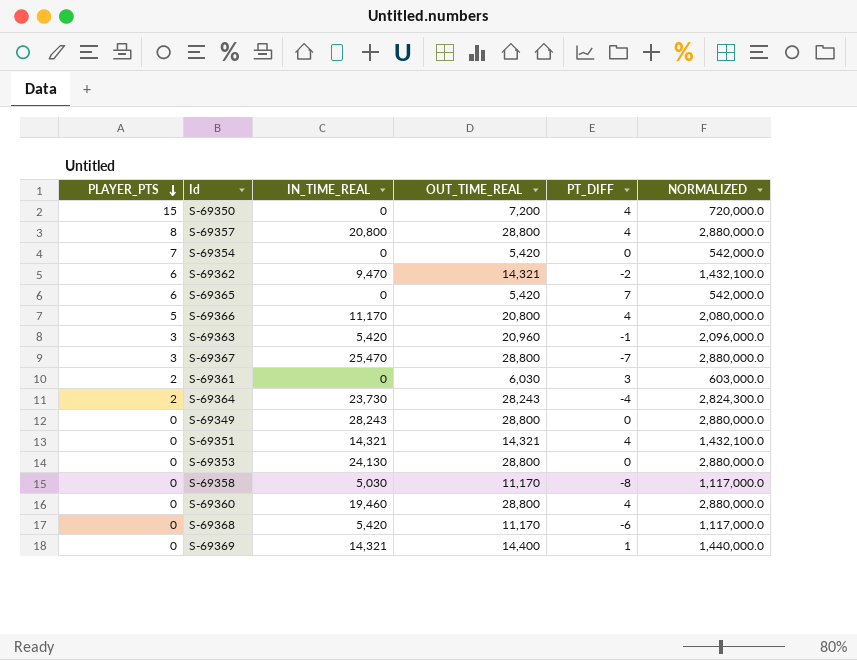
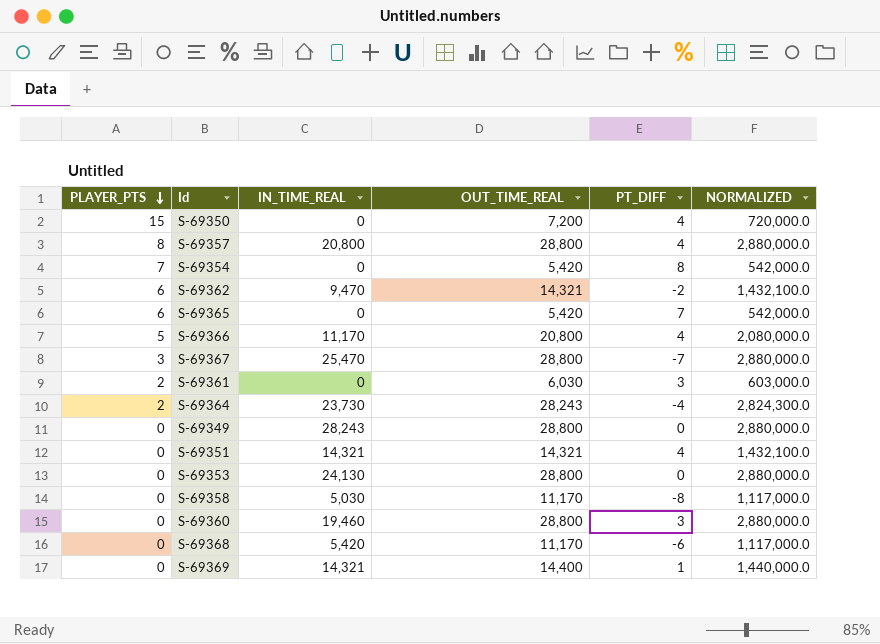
row S-69363: 3 | 5,420 | 20,960 | -1 | 2,096,000.0 -> none
S-69354 | PT_DIFF: 0 -> 8
S-69360 | PT_DIFF: 4 -> 3

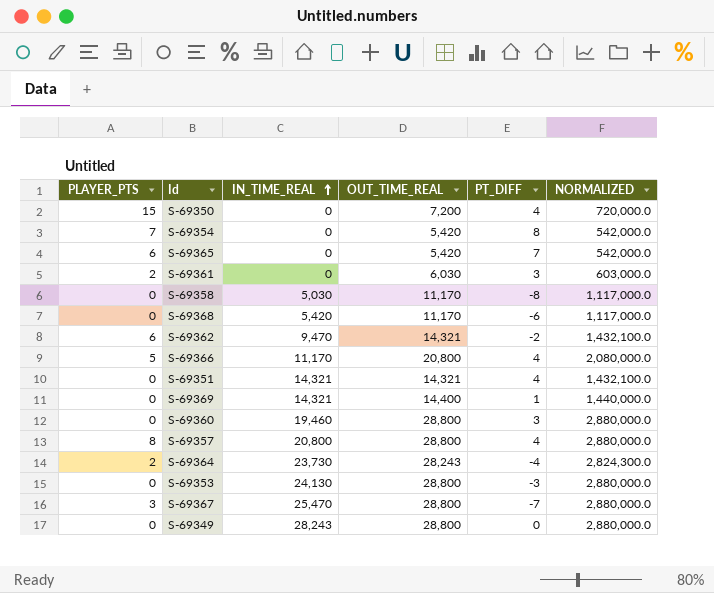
row order: PLAYER_PTS descending -> IN_TIME_REAL ascending
S-69353 | PT_DIFF: 0 -> -3

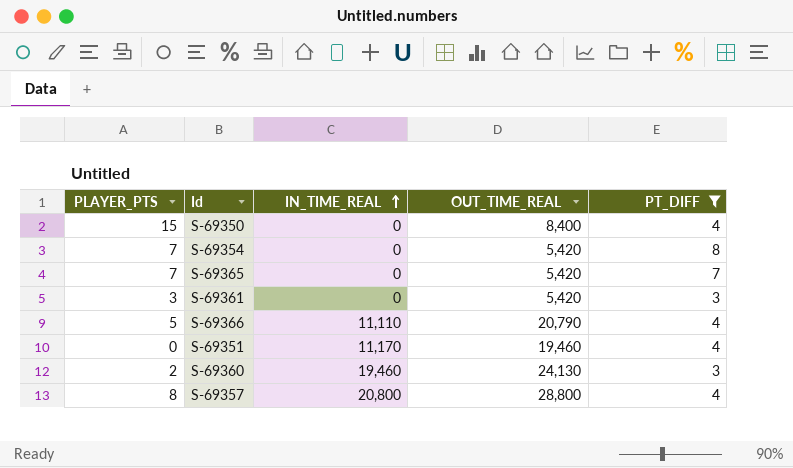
filter: none -> PT_DIFF >= 3
column NORMALIZED | formula: [OUT_TIME_REAL] * 100 -> none
S-69350 | OUT_TIME_REAL: 7,200 -> 8,400
S-69365 | PLAYER_PTS: 6 -> 7
S-69361 | PLAYER_PTS: 2 -> 3
S-69361 | OUT_TIME_REAL: 6,030 -> 5,420
S-69366 | IN_TIME_REAL: 11,170 -> 11,110
S-69366 | OUT_TIME_REAL: 20,800 -> 20,790
S-69351 | IN_TIME_REAL: 14,321 -> 11,170
S-69351 | OUT_TIME_REAL: 14,321 -> 19,460
S-69360 | PLAYER_PTS: 0 -> 2
S-69360 | OUT_TIME_REAL: 28,800 -> 24,130

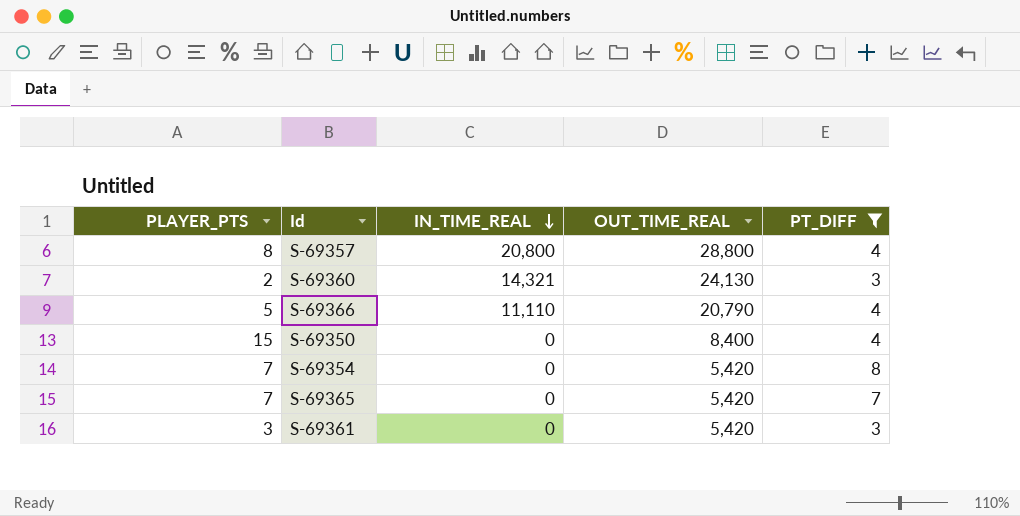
row order: IN_TIME_REAL ascending -> IN_TIME_REAL descending
row S-69351: 0 | 11,170 | 19,460 | 4 -> none
S-69360 | IN_TIME_REAL: 19,460 -> 14,321

